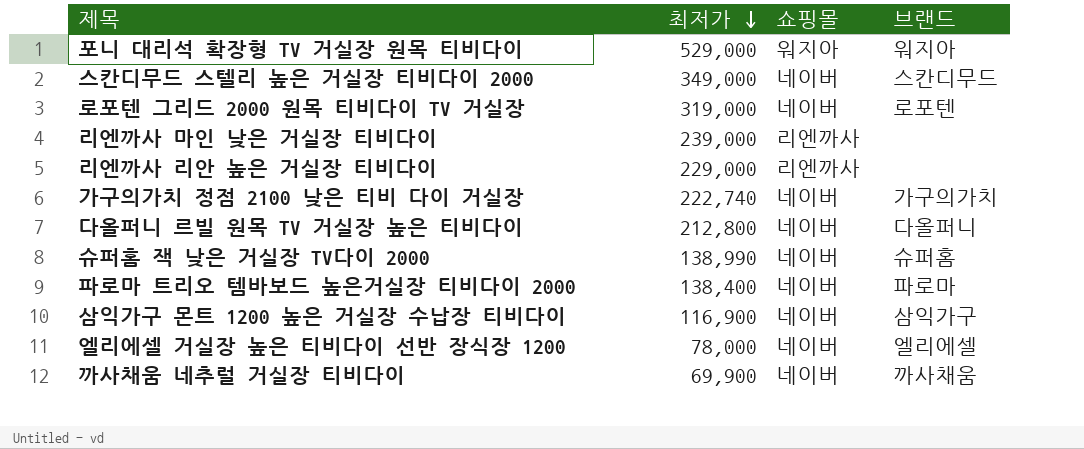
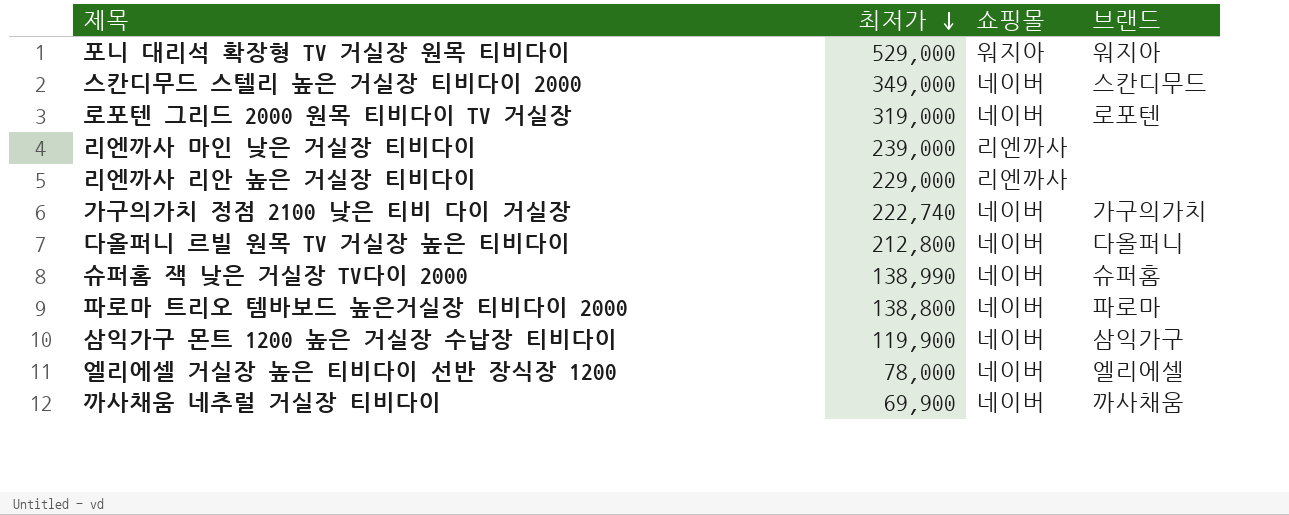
파로마 트리오 템바보드 높은거실장 티비다이 2000 | 최저가: 138,400 -> 138,800
삼익가구 몬트 1200 높은 거실장 수납장 티비다이 | 최저가: 116,900 -> 119,900

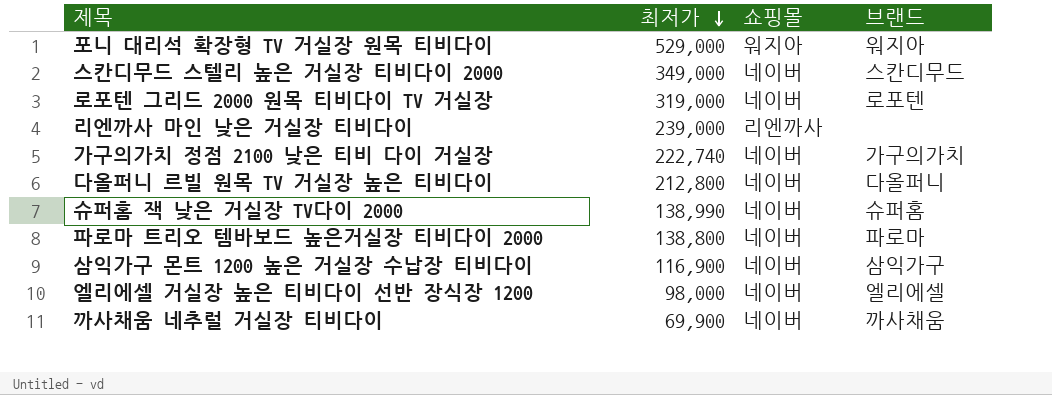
row 리엔까사 리안 높은 거실장 티비다이: 229,000 | 리엔까사 | none -> none
삼익가구 몬트 1200 높은 거실장 수납장 티비다이 | 최저가: 119,900 -> 116,900
엘리에셀 거실장 높은 티비다이 선반 장식장 1200 | 최저가: 78,000 -> 98,000

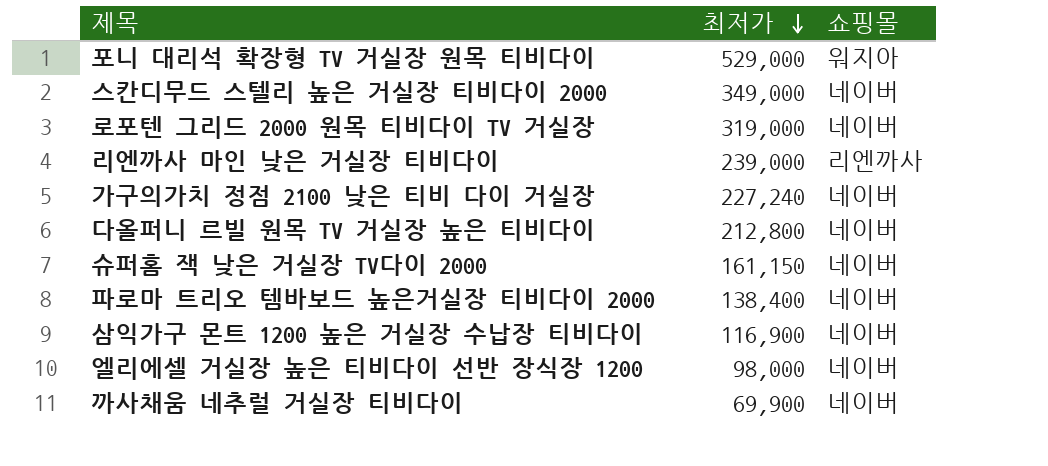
column 브랜드 | position: 4 -> none
가구의가치 정점 2100 낮은 티비 다이 거실장 | 최저가: 222,740 -> 227,240
슈퍼홈 잭 낮은 거실장 TV다이 2000 | 최저가: 138,990 -> 161,150
파로마 트리오 템바보드 높은거실장 티비다이 2000 | 최저가: 138,800 -> 138,400

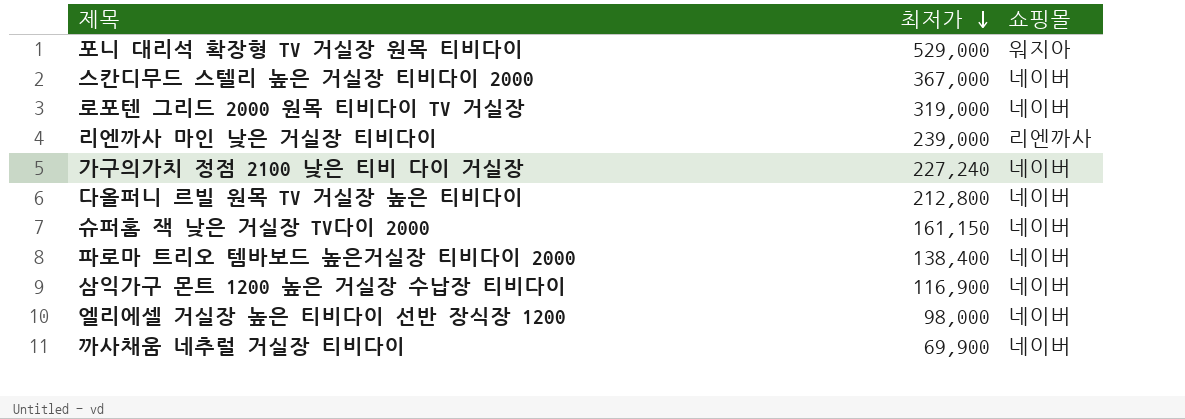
스칸디무드 스텔리 높은 거실장 티비다이 2000 | 최저가: 349,000 -> 367,000

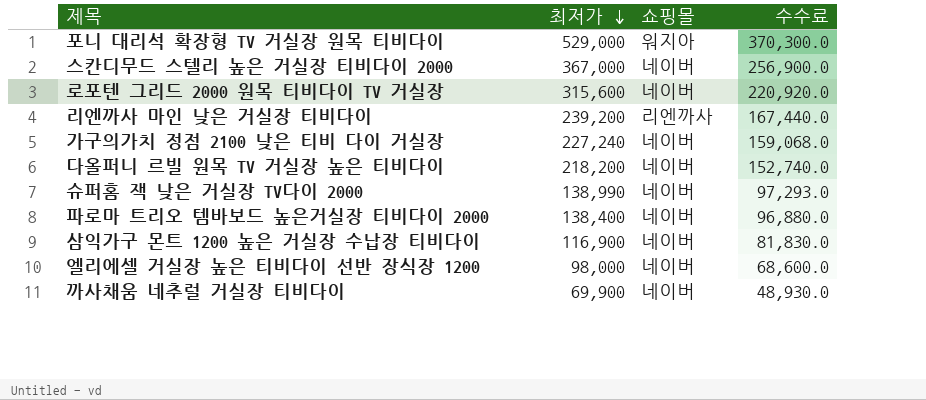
column 수수료 | formula: none -> [최저가] * 0.7
로포텐 그리드 2000 원목 티비다이 TV 거실장 | 최저가: 319,000 -> 315,600
리엔까사 마인 낮은 거실장 티비다이 | 최저가: 239,000 -> 239,200
다올퍼니 르빌 원목 TV 거실장 높은 티비다이 | 최저가: 212,800 -> 218,200
슈퍼홈 잭 낮은 거실장 TV다이 2000 | 최저가: 161,150 -> 138,990

